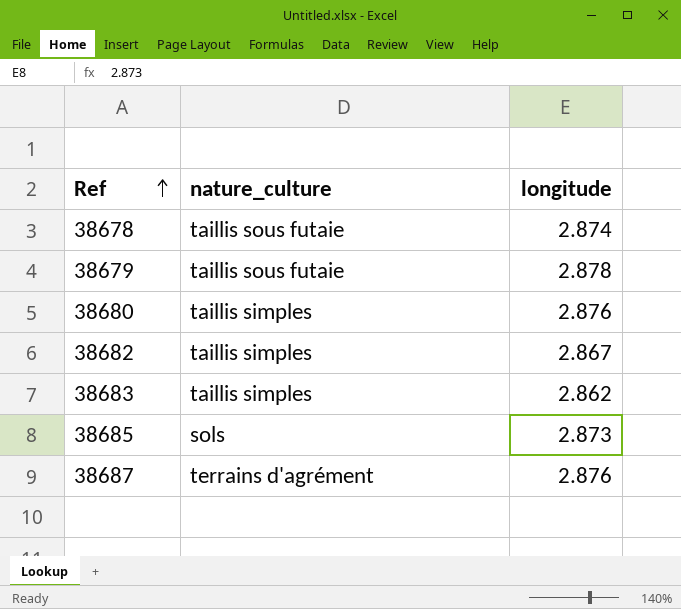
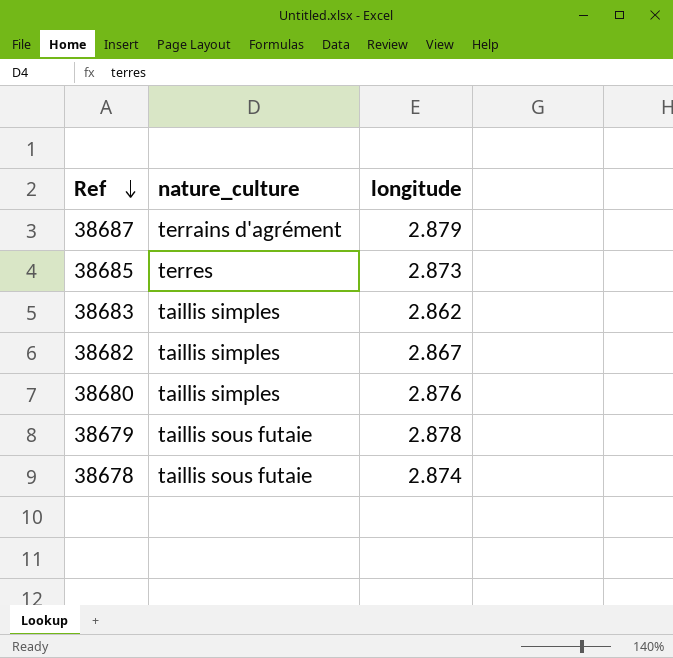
row order: Ref ascending -> Ref descending
38687 | longitude: 2.876 -> 2.879
38685 | nature_culture: sols -> terres

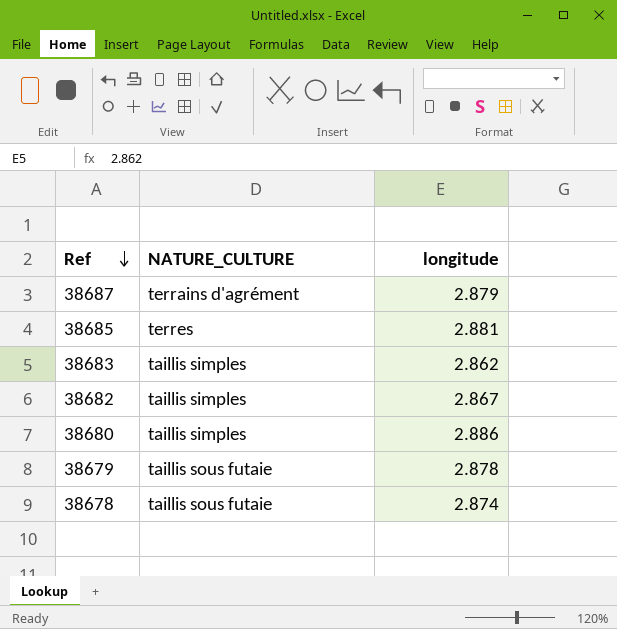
column name: nature_culture -> NATURE_CULTURE
38685 | longitude: 2.873 -> 2.881
38680 | longitude: 2.876 -> 2.886

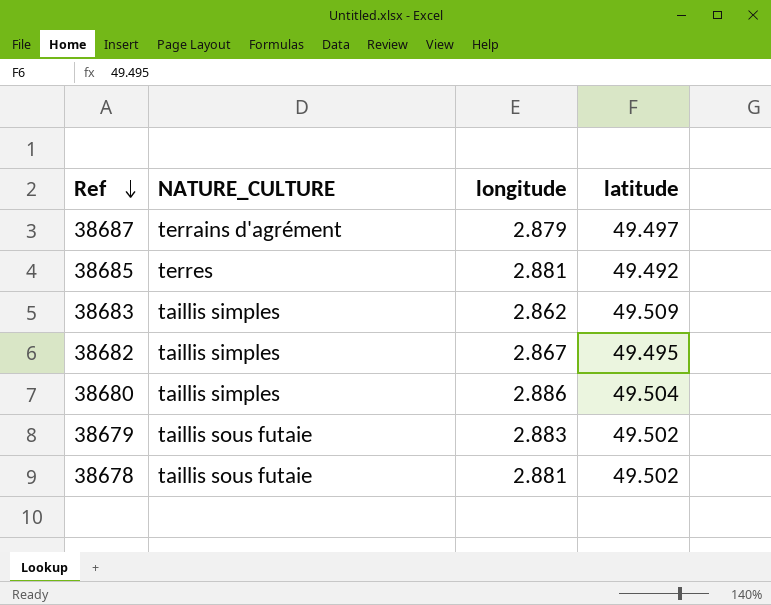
column latitude | position: none -> 4
38679 | longitude: 2.878 -> 2.883
38678 | longitude: 2.874 -> 2.881

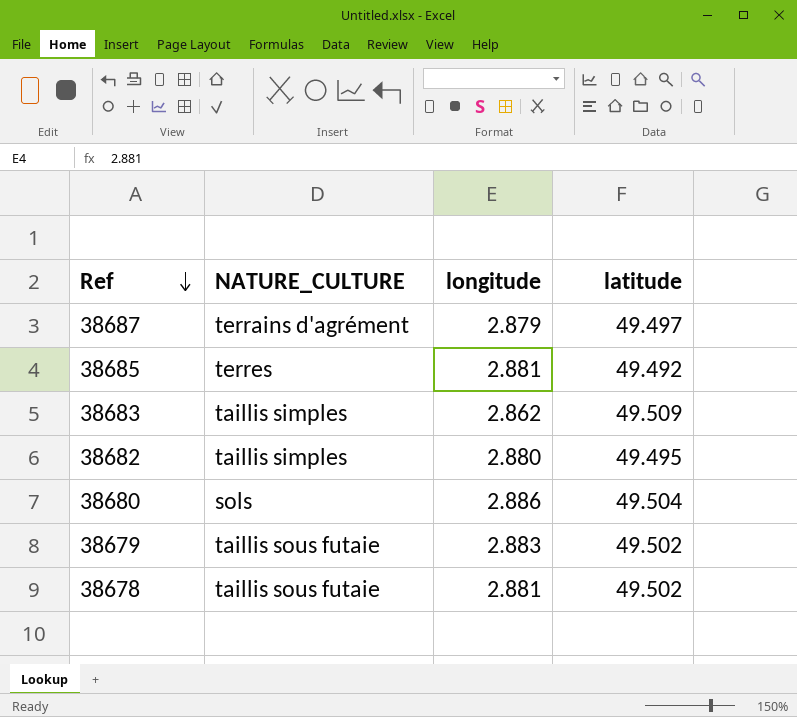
38682 | longitude: 2.867 -> 2.880
38680 | NATURE_CULTURE: taillis simples -> sols

